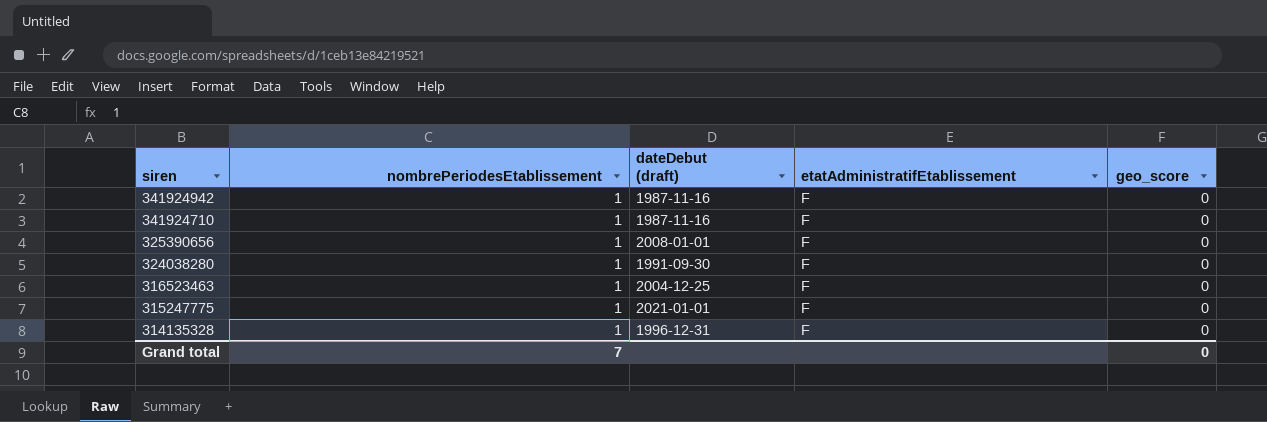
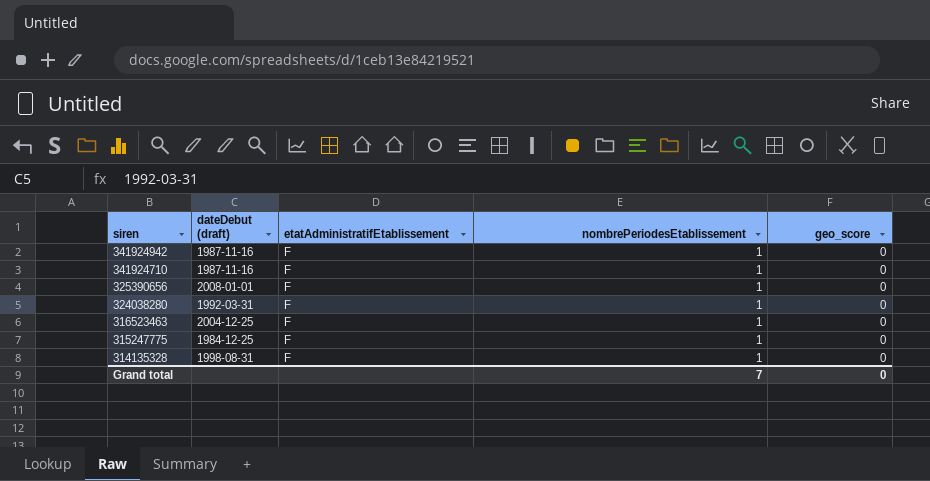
column nombrePeriodesEtablissement | position: 2 -> 4
324038280 | dateDebut (draft): 1991-09-30 -> 1992-03-31
315247775 | dateDebut (draft): 2021-01-01 -> 1984-12-25
314135328 | dateDebut (draft): 1996-12-31 -> 1998-08-31

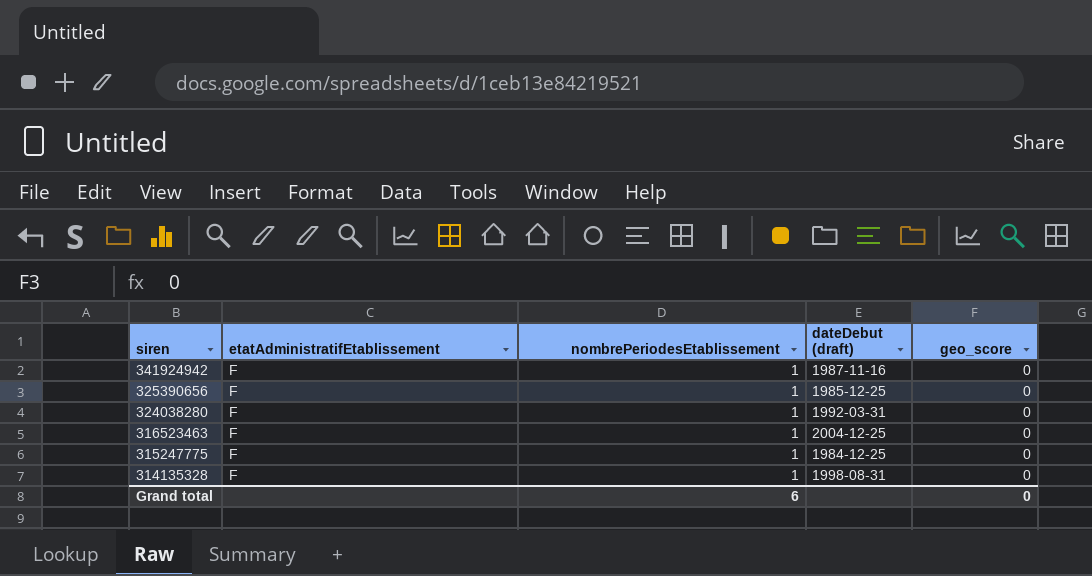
column dateDebut (draft) | position: 2 -> 4
row 341924710: 1987-11-16 | F | 1 | 0 -> none
325390656 | dateDebut (draft): 2008-01-01 -> 1985-12-25
Grand total | nombrePeriodesEtablissement: 7 -> 6

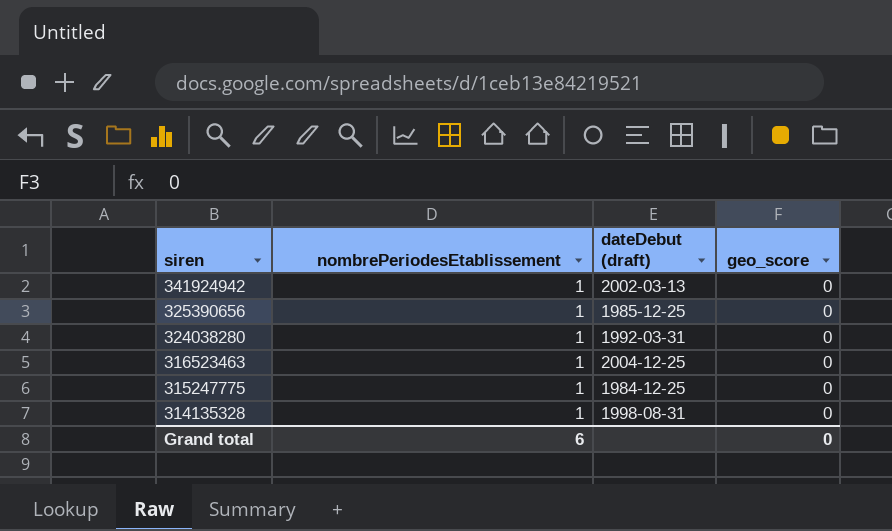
column etatAdministratifEtablissement | position: 2 -> none
341924942 | dateDebut (draft): 1987-11-16 -> 2002-03-13

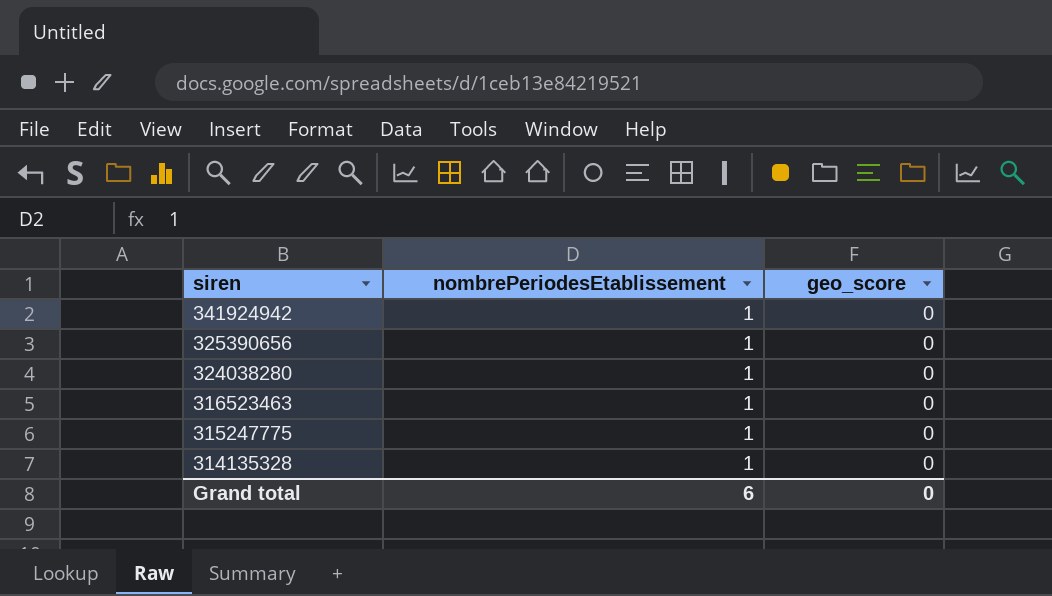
column dateDebut (draft) | position: 3 -> none

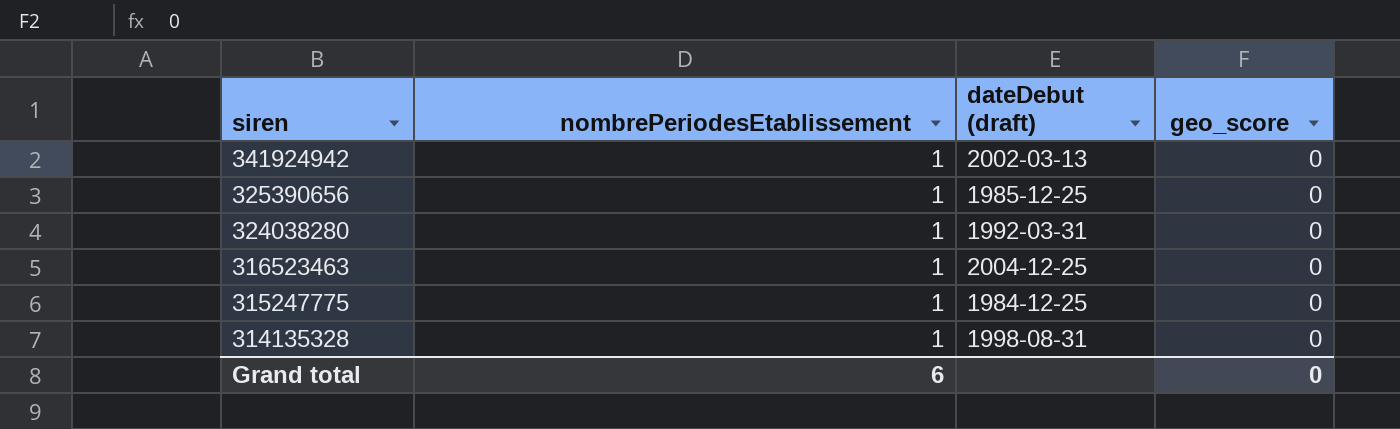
column dateDebut (draft) | position: none -> 3

